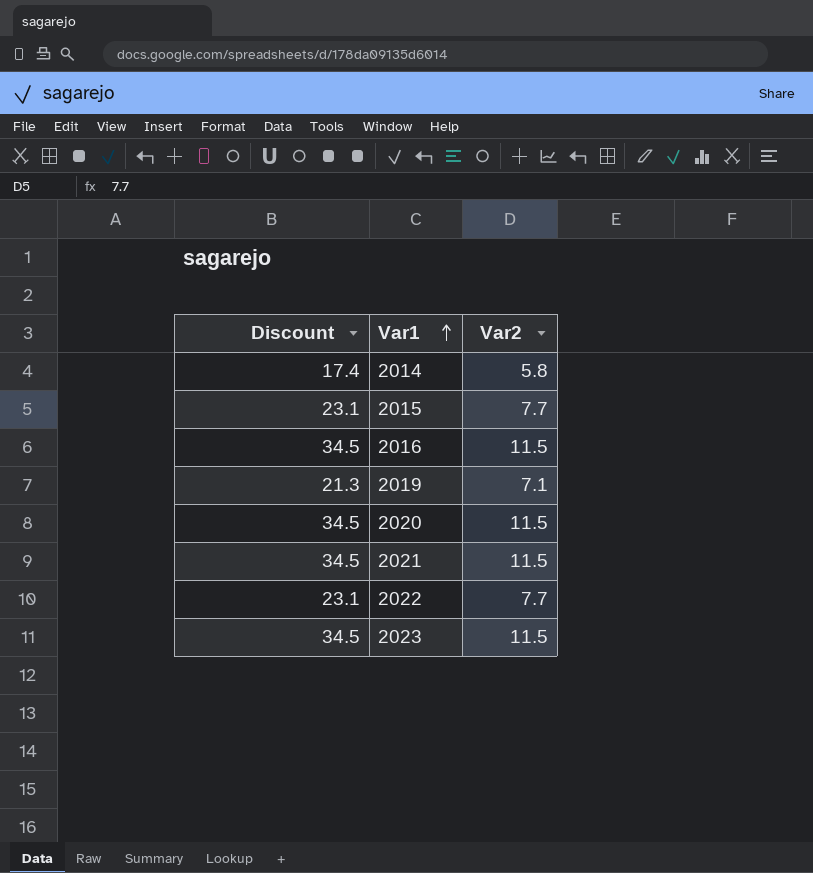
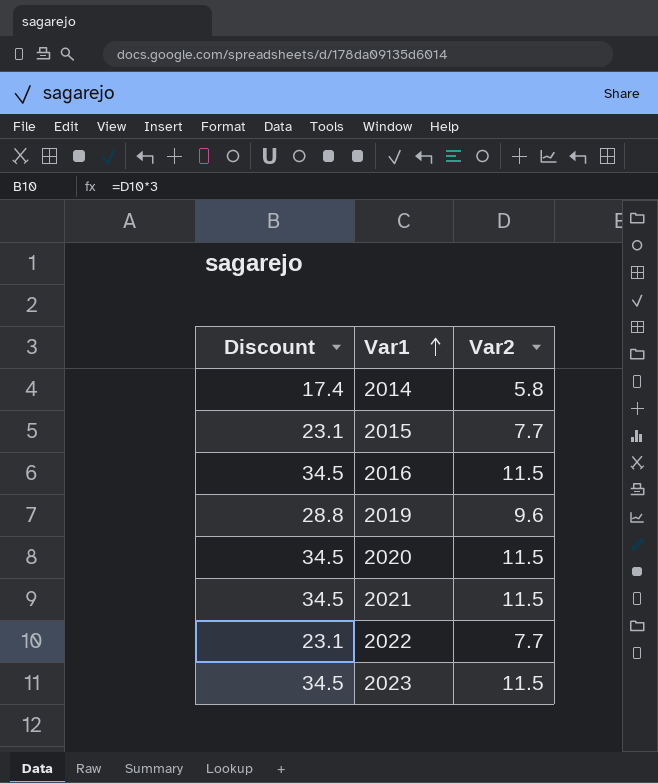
2019 | Discount: 21.3 -> 28.8
2019 | Var2: 7.1 -> 9.6

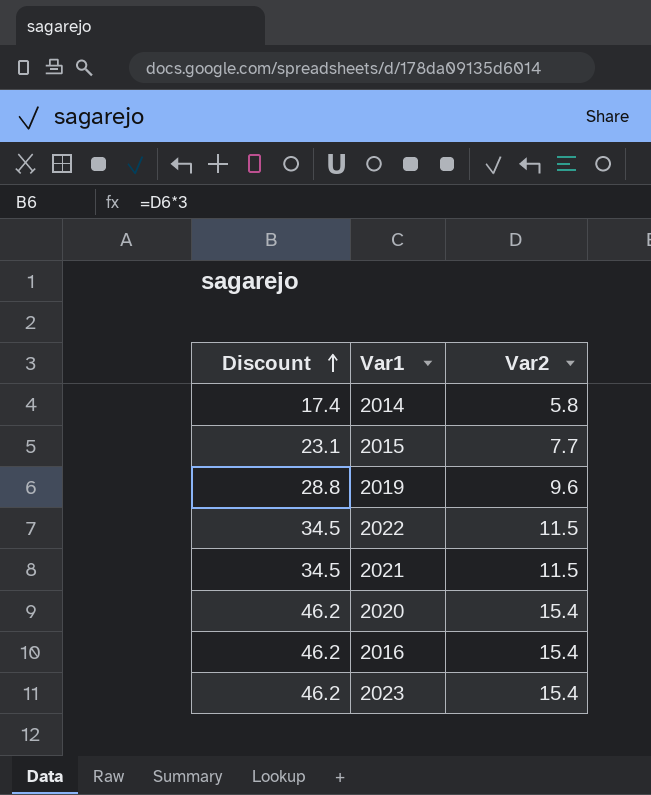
row order: Var1 ascending -> Discount ascending
2022 | Discount: 23.1 -> 34.5
2022 | Var2: 7.7 -> 11.5
2020 | Discount: 34.5 -> 46.2
2020 | Var2: 11.5 -> 15.4
2016 | Discount: 34.5 -> 46.2
2016 | Var2: 11.5 -> 15.4
2023 | Discount: 34.5 -> 46.2
2023 | Var2: 11.5 -> 15.4

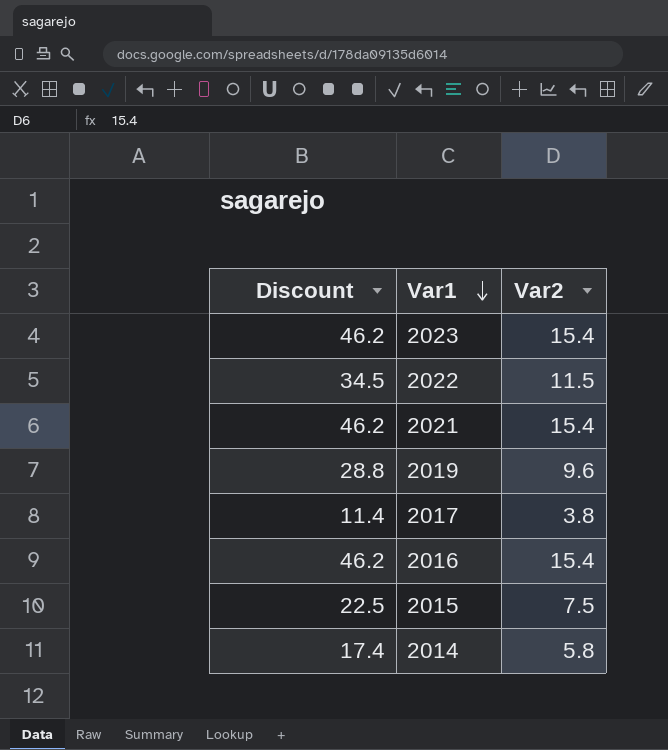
row order: Discount ascending -> Var1 descending
row 2020: 46.2 | 15.4 -> none
2021 | Discount: 34.5 -> 46.2
2021 | Var2: 11.5 -> 15.4
row 2017: none -> 11.4 | 3.8
2015 | Discount: 23.1 -> 22.5
2015 | Var2: 7.7 -> 7.5

